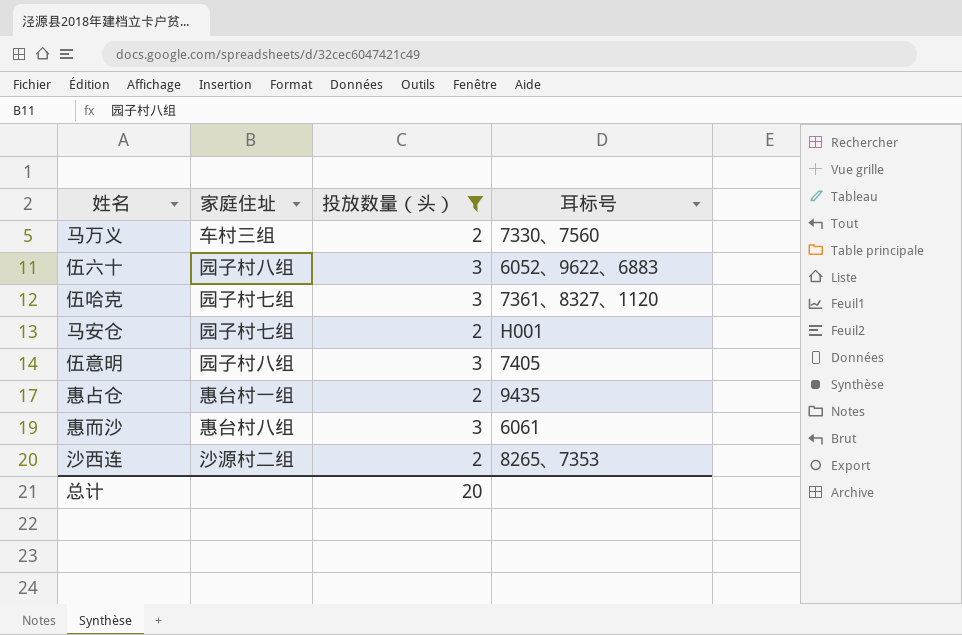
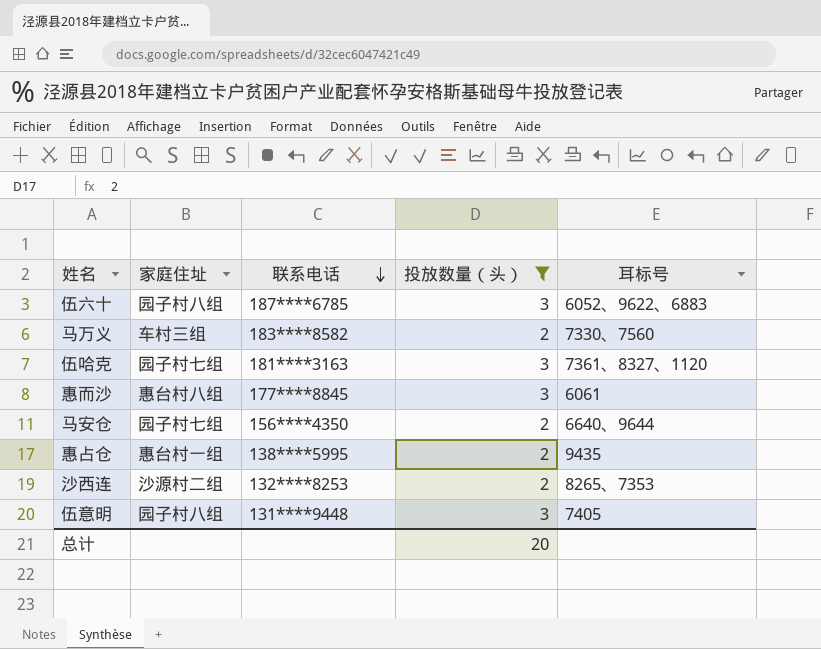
row order: none -> 联系电话 descending
column 联系电话 | position: none -> 3
马安仓 | 耳标号: H001 -> 6640、9644

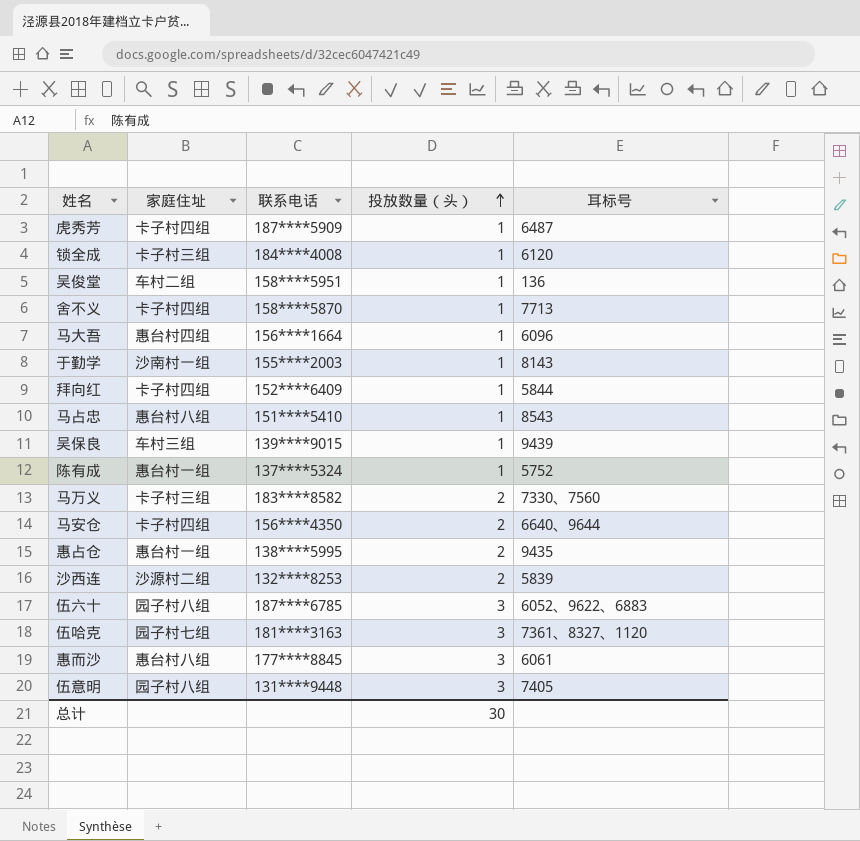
filter: 投放数量（头） != 1 -> none
row order: 联系电话 descending -> 投放数量（头） ascending
马万义 | 家庭住址: 车村三组 -> 卡子村三组
马安仓 | 家庭住址: 园子村七组 -> 卡子村四组
沙西连 | 耳标号: 8265、7353 -> 5839
总计 | 投放数量（头）: 20 -> 30

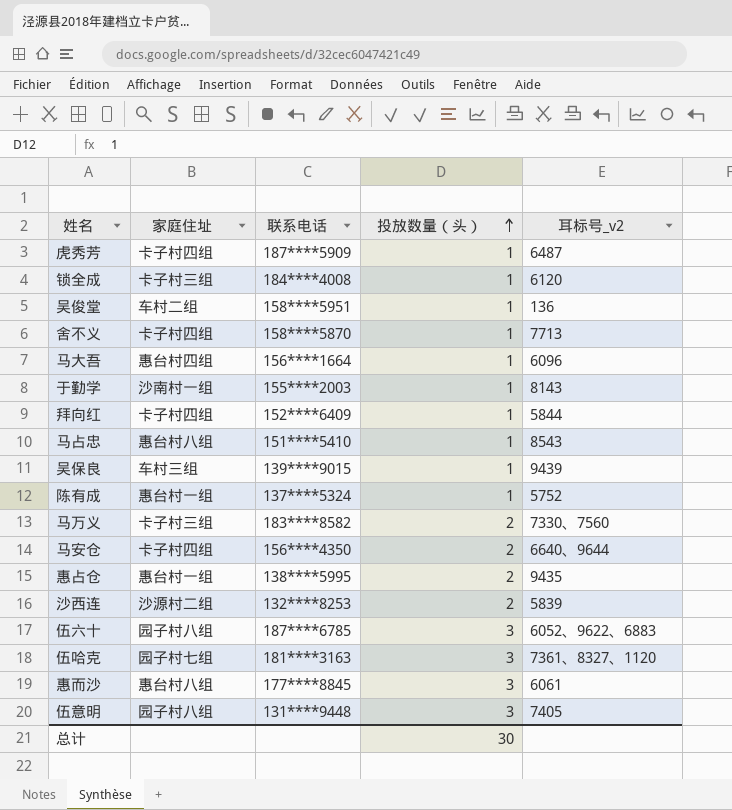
column name: 耳标号 -> 耳标号_v2

